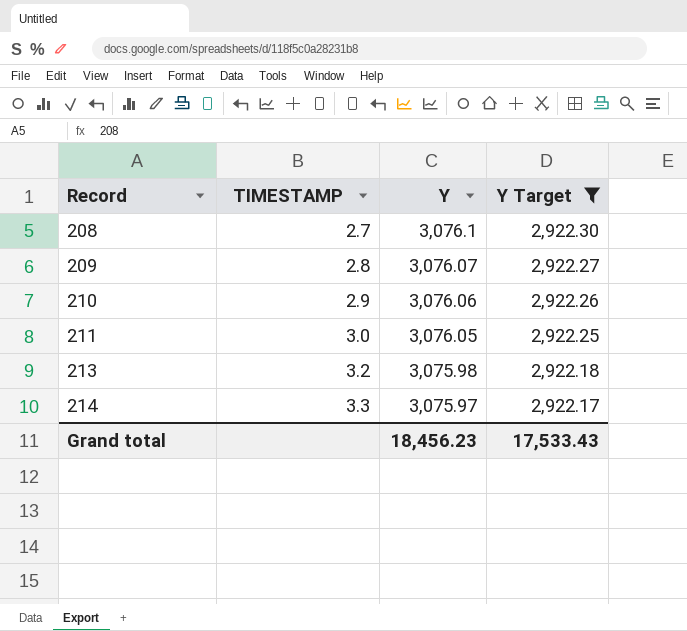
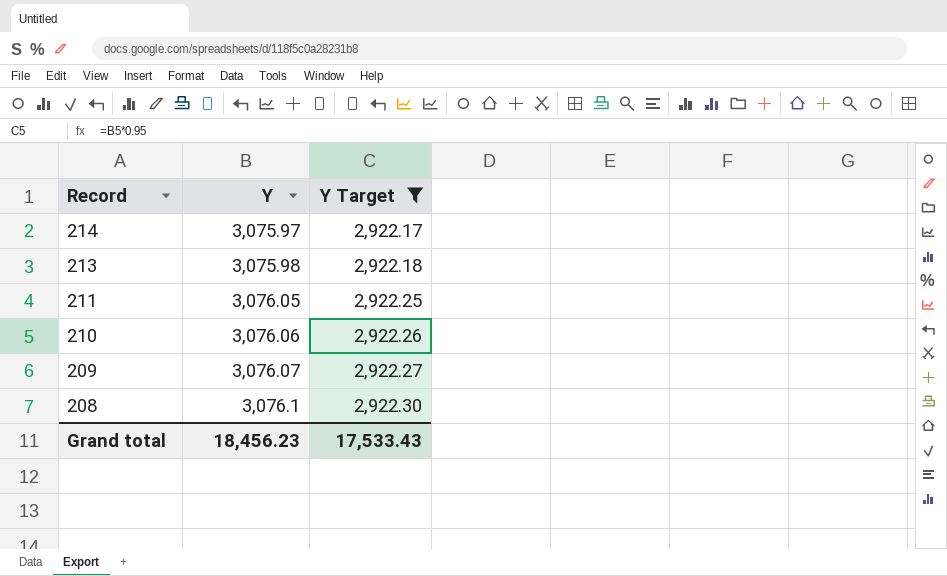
row order: Record ascending -> Record descending
column TIMESTAMP | position: 2 -> none

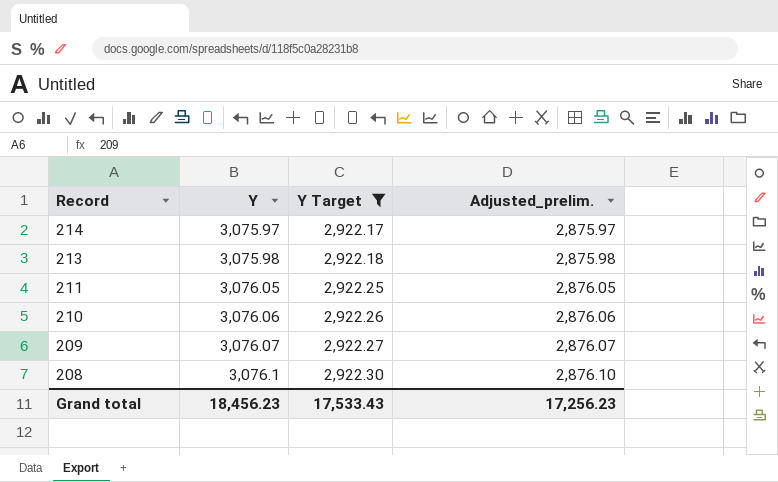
column Adjusted_prelim. | formula: none -> [Y] - 200

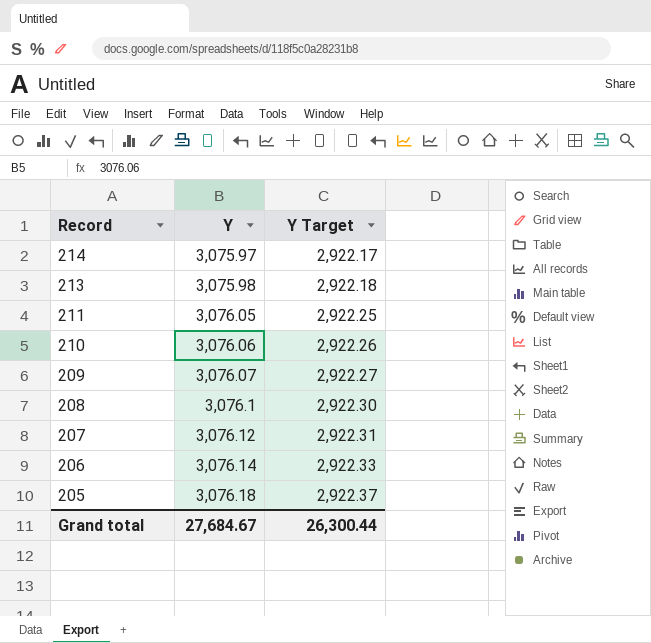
filter: Y Target <= 2,922.30 -> none
column Adjusted_prelim. | formula: [Y] - 200 -> none
Grand total | Y: 18,456.23 -> 27,684.67
Grand total | Y Target: 17,533.43 -> 26,300.44

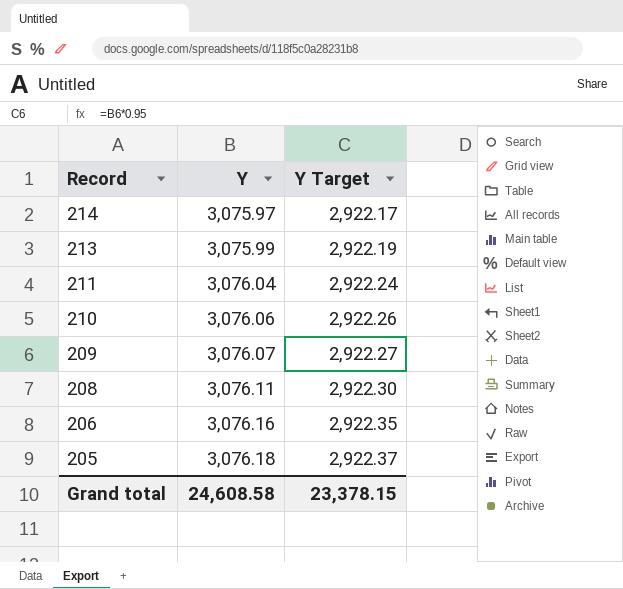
row 207: 3,076.12 | 2,922.31 -> none
213 | Y: 3,075.98 -> 3,075.99
213 | Y Target: 2,922.18 -> 2,922.19
211 | Y: 3,076.05 -> 3,076.04
211 | Y Target: 2,922.25 -> 2,922.24
208 | Y: 3,076.1 -> 3,076.11
206 | Y: 3,076.14 -> 3,076.16
206 | Y Target: 2,922.33 -> 2,922.35
Grand total | Y: 27,684.67 -> 24,608.58
Grand total | Y Target: 26,300.44 -> 23,378.15

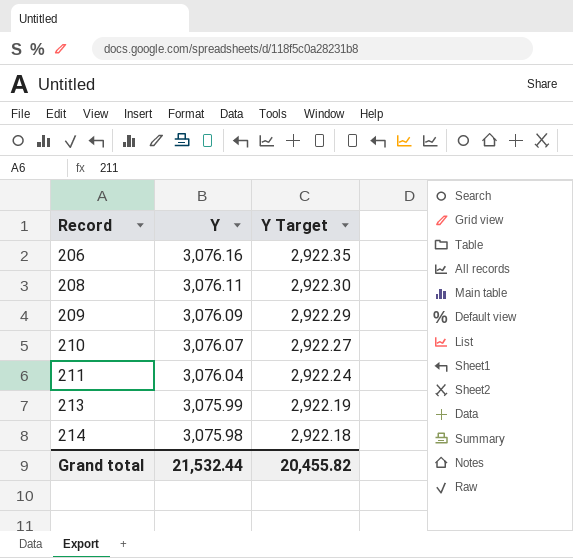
row order: Record descending -> Record ascending
row 205: 3,076.18 | 2,922.37 -> none
209 | Y: 3,076.07 -> 3,076.09
209 | Y Target: 2,922.27 -> 2,922.29
210 | Y: 3,076.06 -> 3,076.07
210 | Y Target: 2,922.26 -> 2,922.27
214 | Y: 3,075.97 -> 3,075.98
214 | Y Target: 2,922.17 -> 2,922.18
Grand total | Y: 24,608.58 -> 21,532.44
Grand total | Y Target: 23,378.15 -> 20,455.82

